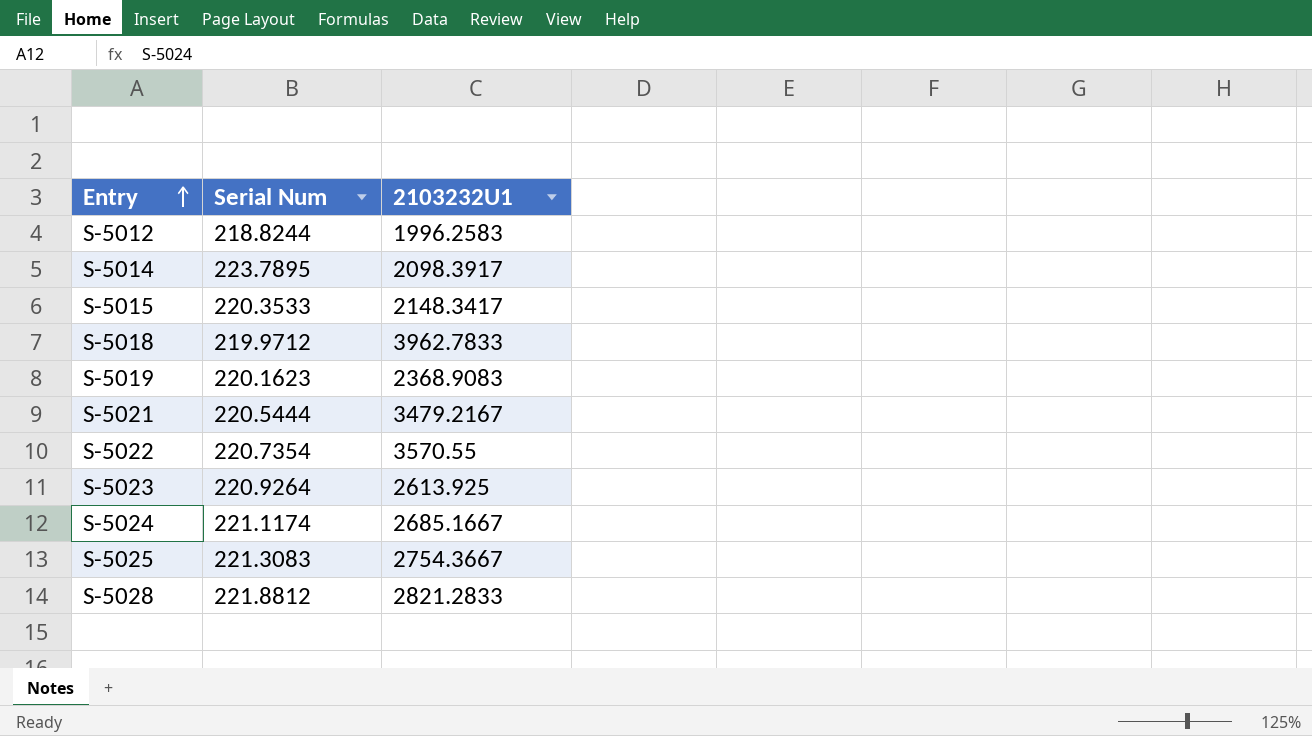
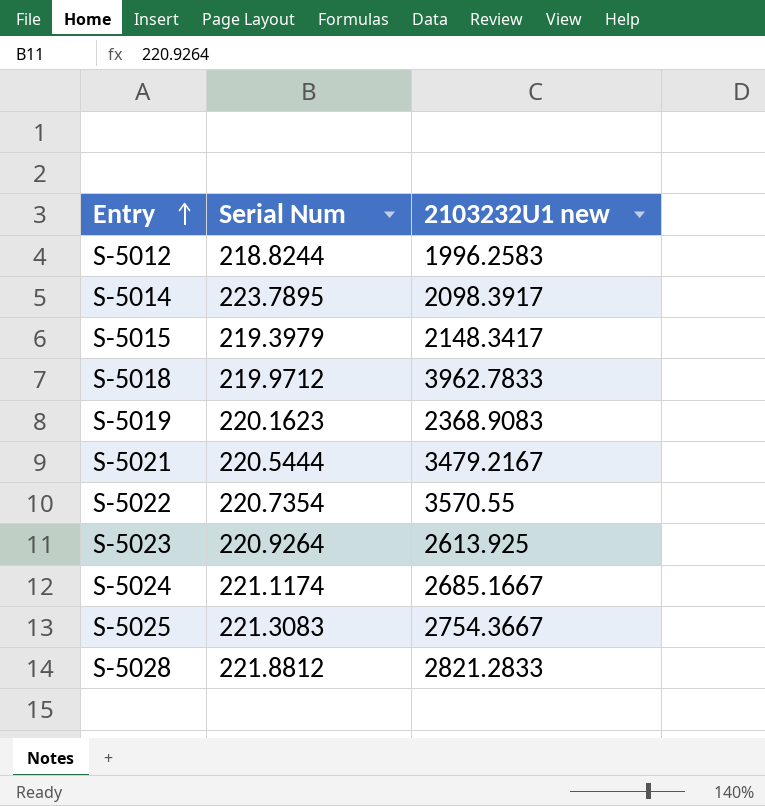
column name: 2103232U1 -> 2103232U1 new
S-5015 | Serial Num: 220.3533 -> 219.3979

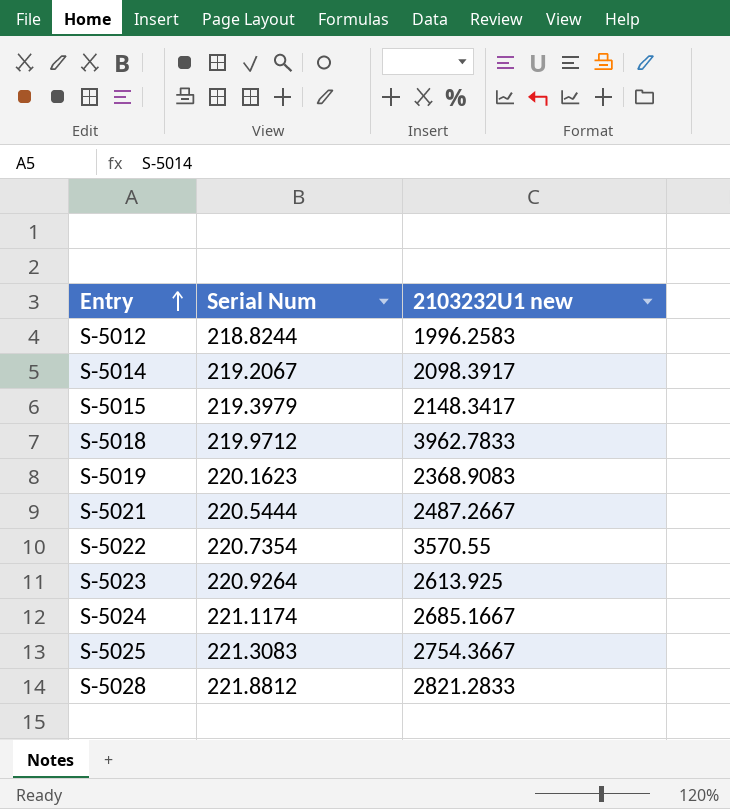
S-5014 | Serial Num: 223.7895 -> 219.2067
S-5021 | 2103232U1 new: 3479.2167 -> 2487.2667

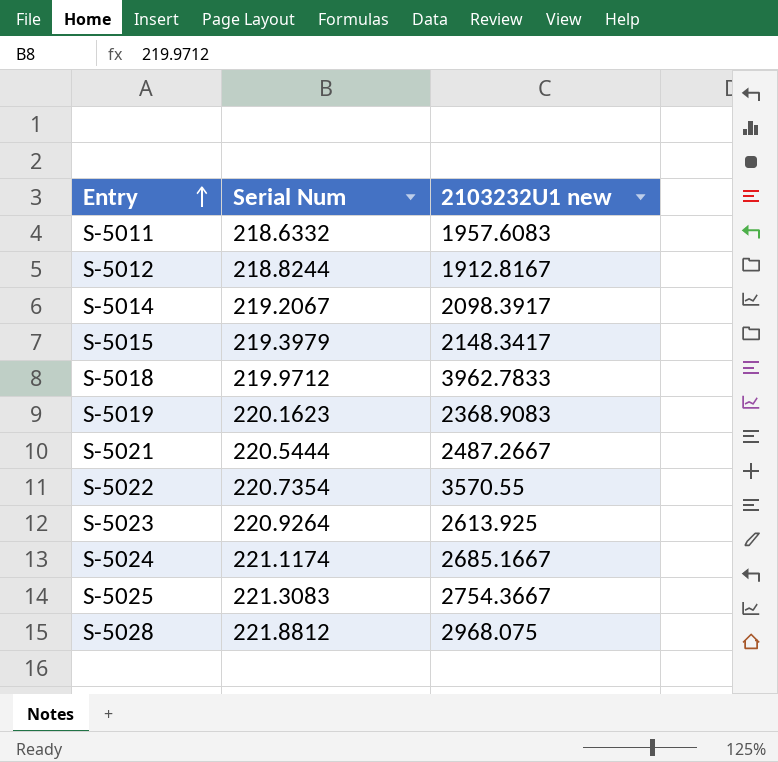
row S-5011: none -> 218.6332 | 1957.6083
S-5012 | 2103232U1 new: 1996.2583 -> 1912.8167
S-5028 | 2103232U1 new: 2821.2833 -> 2968.075

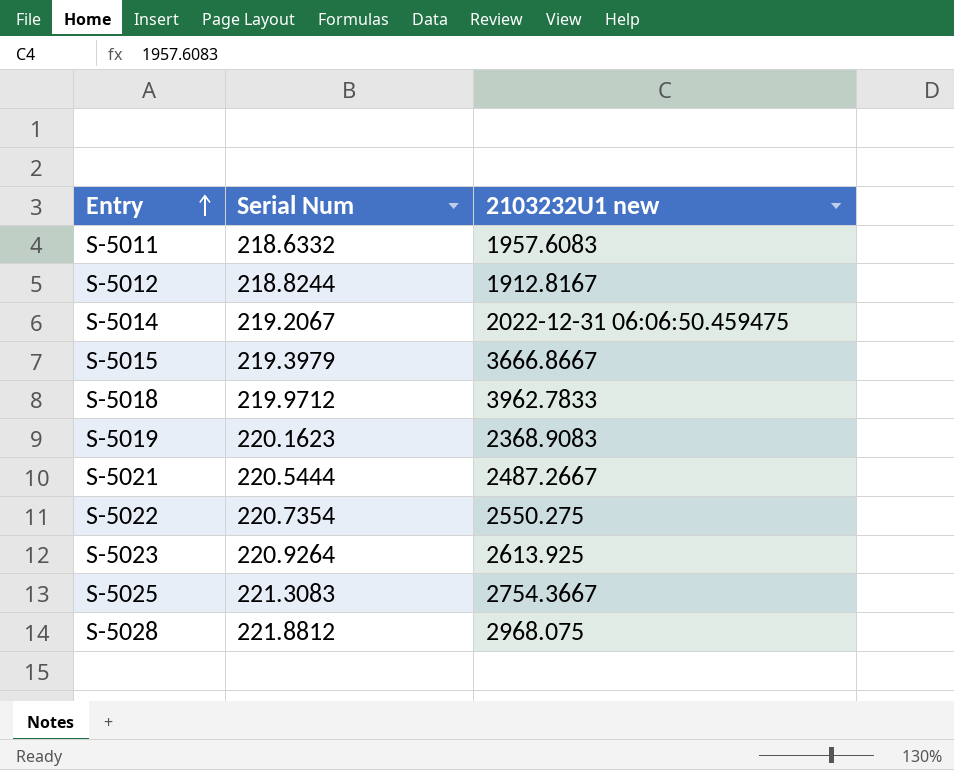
row S-5024: 221.1174 | 2685.1667 -> none
S-5014 | 2103232U1 new: 2098.3917 -> 2022-12-31 06:06:50.459475
S-5015 | 2103232U1 new: 2148.3417 -> 3666.8667
S-5022 | 2103232U1 new: 3570.55 -> 2550.275

